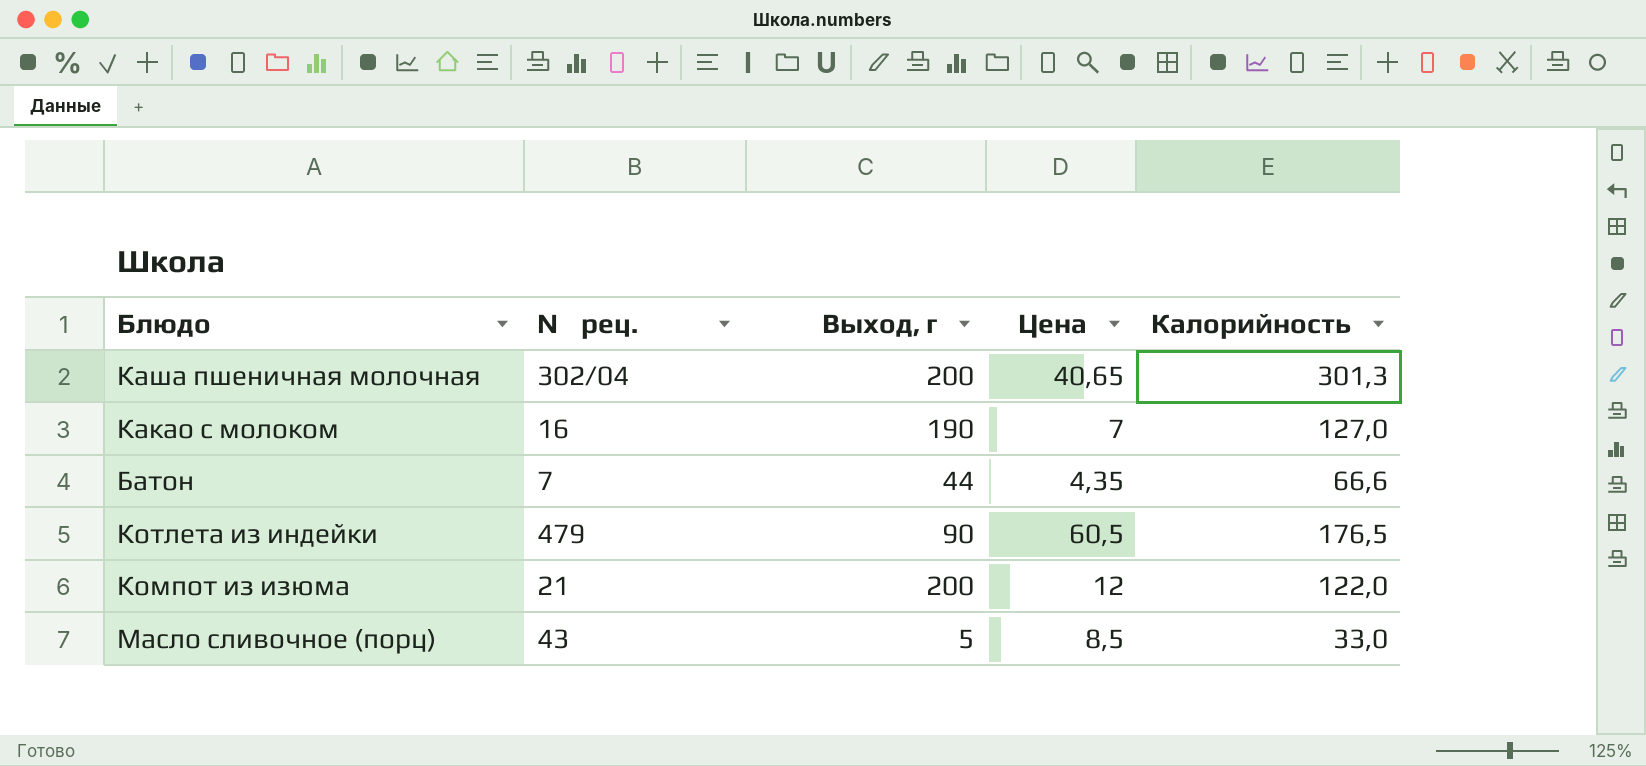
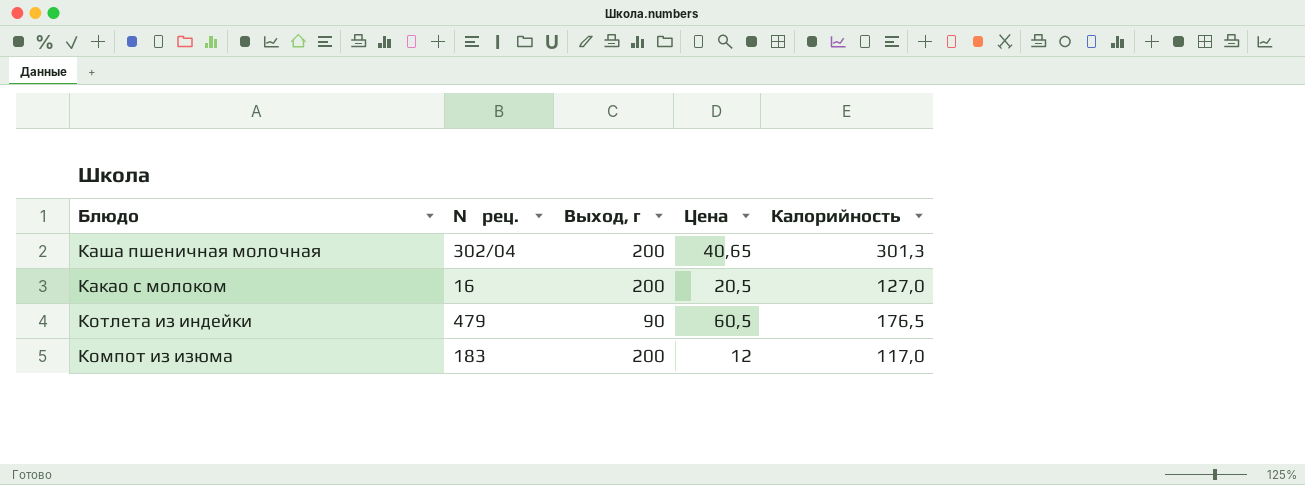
row Батон: 7 | 44 | 4,35 | 66,6 -> none
row Масло сливочное (порц): 43 | 5 | 8,5 | 33,0 -> none
Какао с молоком | Выход, г: 190 -> 200
Какао с молоком | Цена: 7 -> 20,5
Компот из изюма | № рец.: 21 -> 183
Компот из изюма | Калорийность: 122,0 -> 117,0

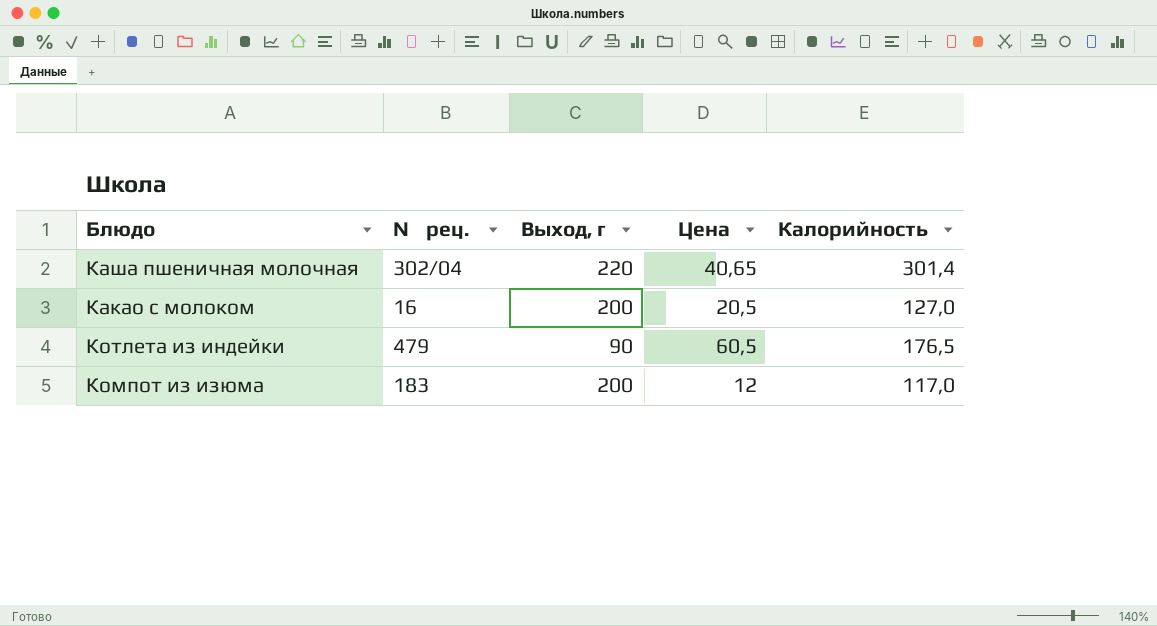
Каша пшеничная молочная | Выход, г: 200 -> 220
Каша пшеничная молочная | Калорийность: 301,3 -> 301,4

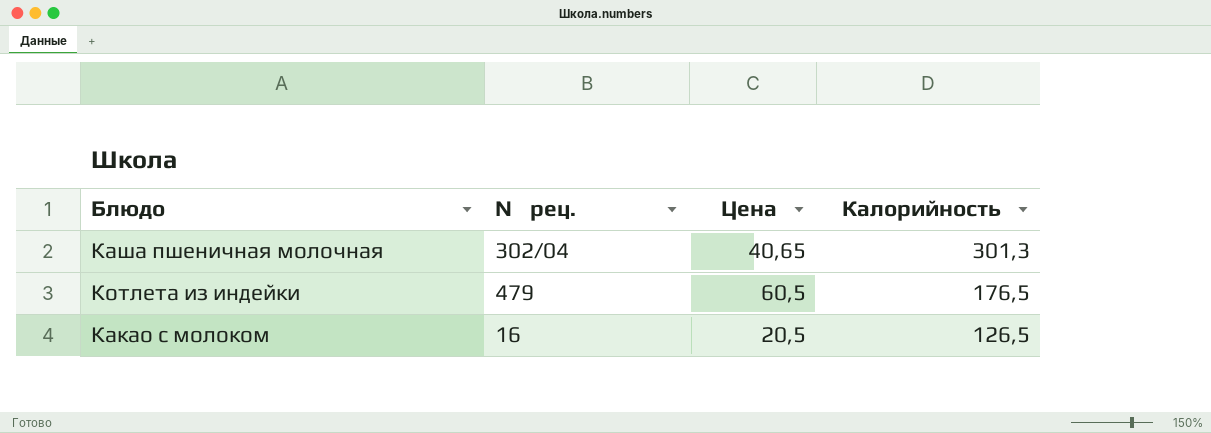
row order: none -> Калорийность descending
column Выход, г | position: 3 -> none
row Компот из изюма: 183 | 200 | 12 | 117,0 -> none
Каша пшеничная молочная | Калорийность: 301,4 -> 301,3
Какао с молоком | Калорийность: 127,0 -> 126,5

